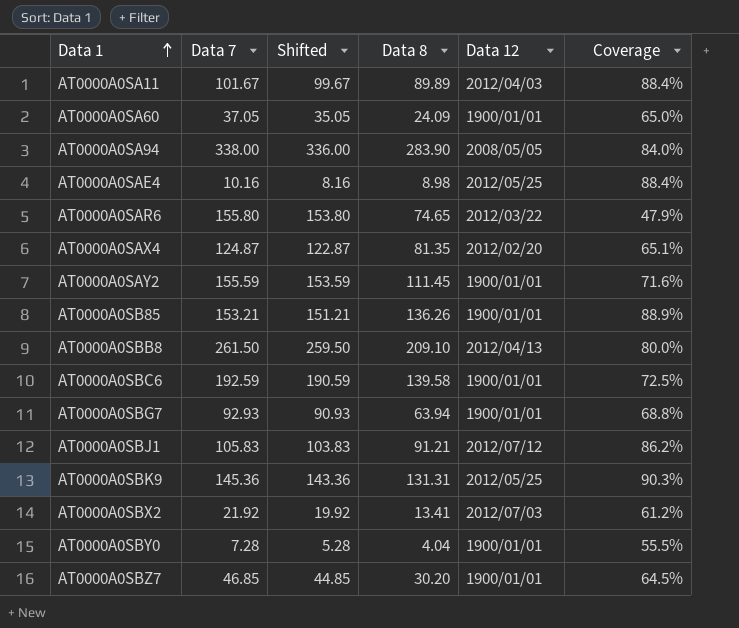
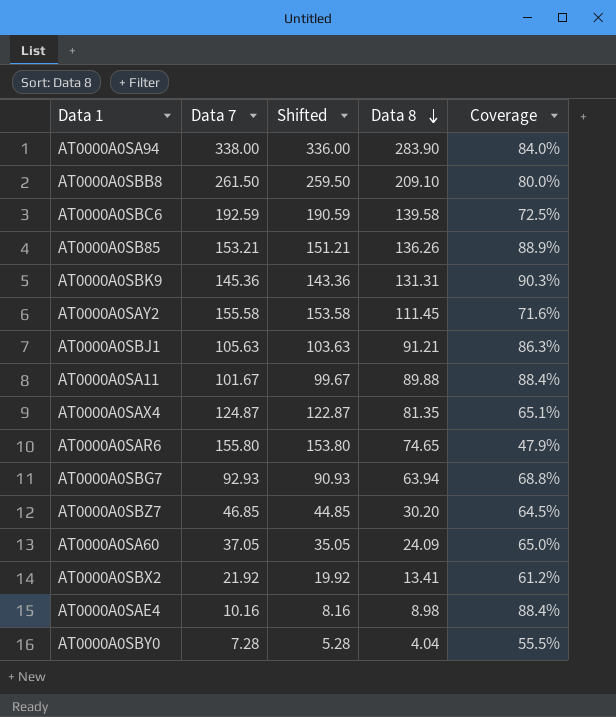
row order: Data 1 ascending -> Data 8 descending
column Data 12 | position: 5 -> none
AT0000A0SAY2 | Data 7: 155.59 -> 155.58
AT0000A0SAY2 | Shifted: 153.59 -> 153.58
AT0000A0SBJ1 | Data 7: 105.83 -> 105.63
AT0000A0SBJ1 | Shifted: 103.83 -> 103.63
AT0000A0SBJ1 | Coverage: 86.2% -> 86.3%
AT0000A0SA11 | Data 8: 89.89 -> 89.88

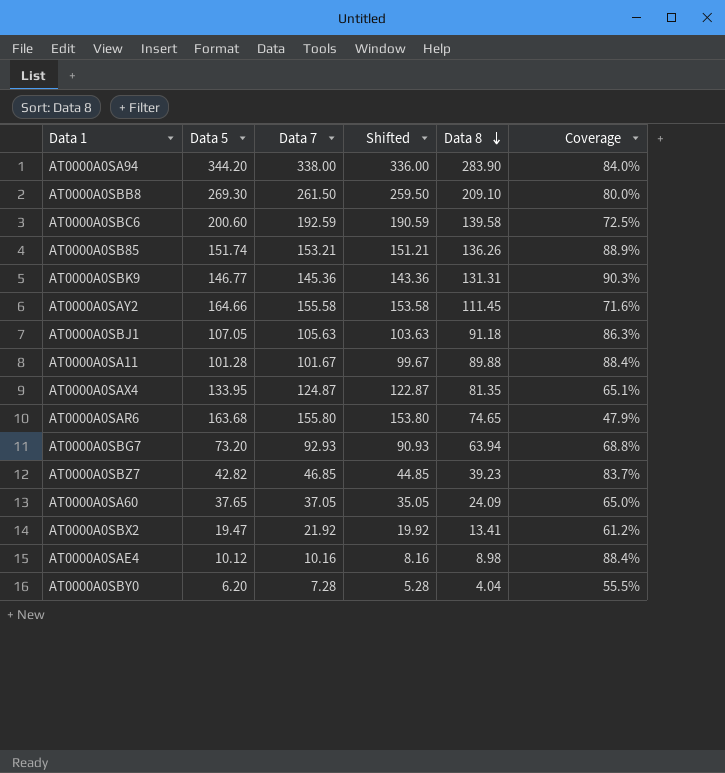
column Data 5 | position: none -> 2
AT0000A0SBJ1 | Data 8: 91.21 -> 91.18
AT0000A0SBZ7 | Data 8: 30.20 -> 39.23
AT0000A0SBZ7 | Coverage: 64.5% -> 83.7%

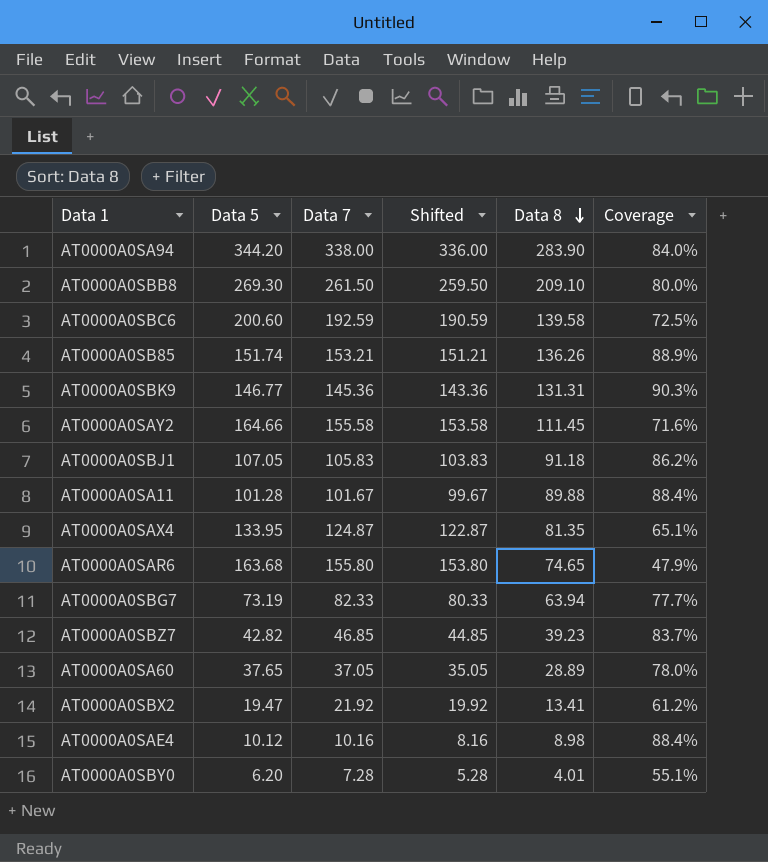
AT0000A0SBJ1 | Data 7: 105.63 -> 105.83
AT0000A0SBJ1 | Shifted: 103.63 -> 103.83
AT0000A0SBJ1 | Coverage: 86.3% -> 86.2%
AT0000A0SBG7 | Data 5: 73.20 -> 73.19
AT0000A0SBG7 | Data 7: 92.93 -> 82.33
AT0000A0SBG7 | Shifted: 90.93 -> 80.33
AT0000A0SBG7 | Coverage: 68.8% -> 77.7%
AT0000A0SA60 | Data 8: 24.09 -> 28.89
AT0000A0SA60 | Coverage: 65.0% -> 78.0%
AT0000A0SBY0 | Data 8: 4.04 -> 4.01
AT0000A0SBY0 | Coverage: 55.5% -> 55.1%

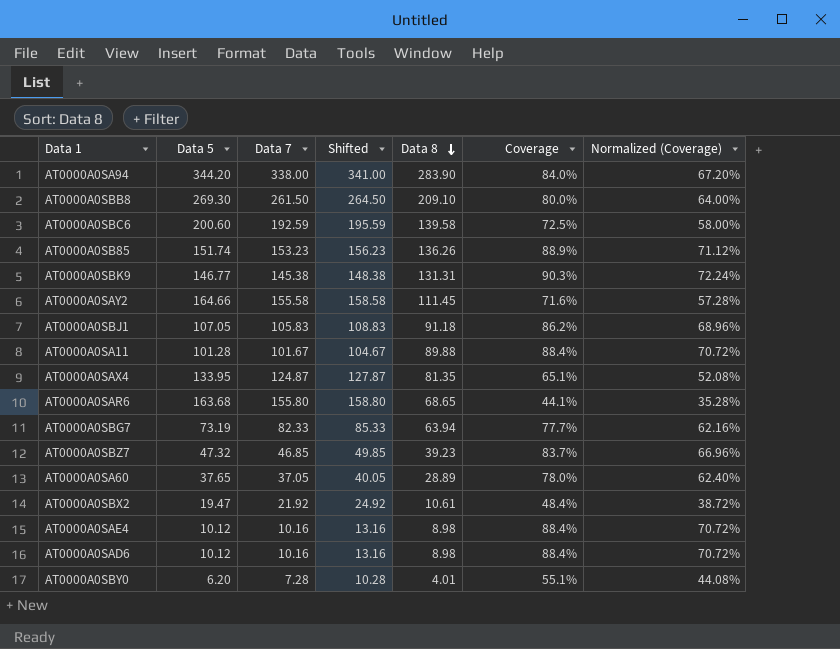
column Shifted | formula: [Data 7] - 2 -> [Data 7] + 3
column Normalized (Coverage) | formula: none -> [Coverage] * 0.8
AT0000A0SB85 | Data 7: 153.21 -> 153.23
AT0000A0SBK9 | Data 7: 145.36 -> 145.38
AT0000A0SAR6 | Data 8: 74.65 -> 68.65
AT0000A0SAR6 | Coverage: 47.9% -> 44.1%
AT0000A0SBZ7 | Data 5: 42.82 -> 47.32
AT0000A0SBX2 | Data 8: 13.41 -> 10.61
AT0000A0SBX2 | Coverage: 61.2% -> 48.4%
row AT0000A0SAD6: none -> 10.12 | 10.16 | 13.16 | 8.98 | 88.4% | 70.72%

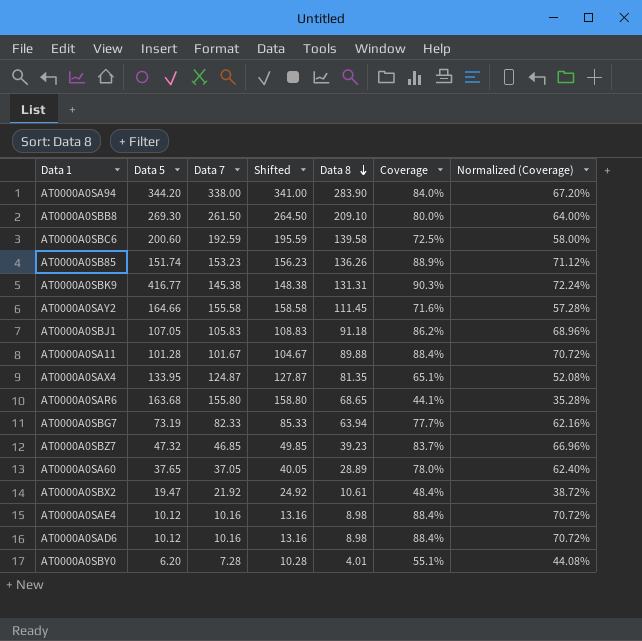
AT0000A0SBK9 | Data 5: 146.77 -> 416.77

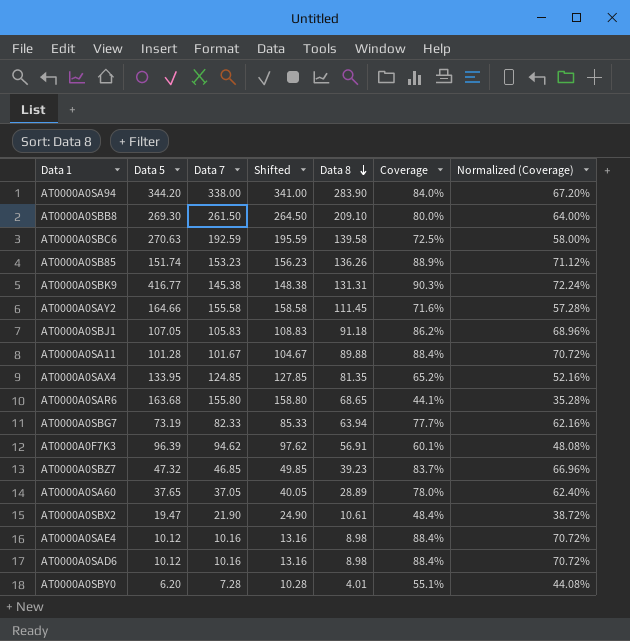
AT0000A0SBC6 | Data 5: 200.60 -> 270.63
AT0000A0SAX4 | Data 7: 124.87 -> 124.85
AT0000A0SAX4 | Shifted: 127.87 -> 127.85
AT0000A0SAX4 | Coverage: 65.1% -> 65.2%
AT0000A0SAX4 | Normalized (Coverage): 52.08% -> 52.16%
row AT0000A0F7K3: none -> 96.39 | 94.62 | 97.62 | 56.91 | 60.1% | 48.08%
AT0000A0SBX2 | Data 7: 21.92 -> 21.90
AT0000A0SBX2 | Shifted: 24.92 -> 24.90

